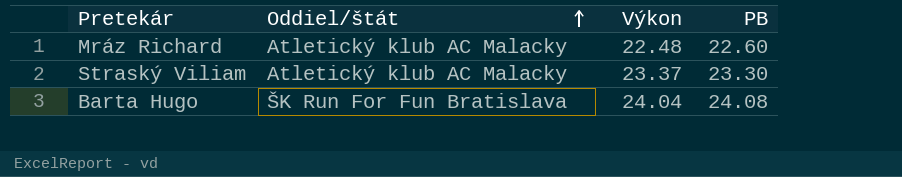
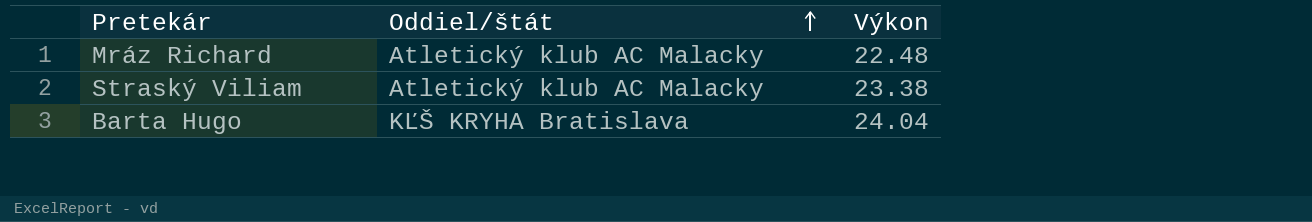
column PB | position: 4 -> none
Straský Viliam | Výkon: 23.37 -> 23.38
Barta Hugo | Oddiel/štát: ŠK Run For Fun Bratislava -> KĽŠ KRYHA Bratislava

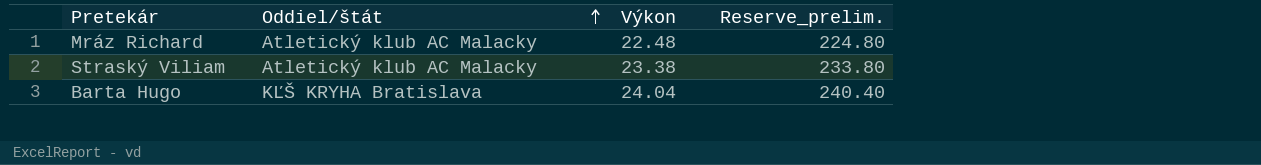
column Reserve_prelim. | formula: none -> [Výkon] * 10

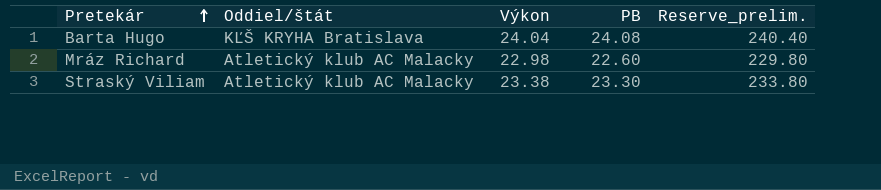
row order: Oddiel/štát ascending -> Pretekár ascending
column PB | position: none -> 4
Mráz Richard | Výkon: 22.48 -> 22.98
Mráz Richard | Reserve_prelim.: 224.80 -> 229.80

